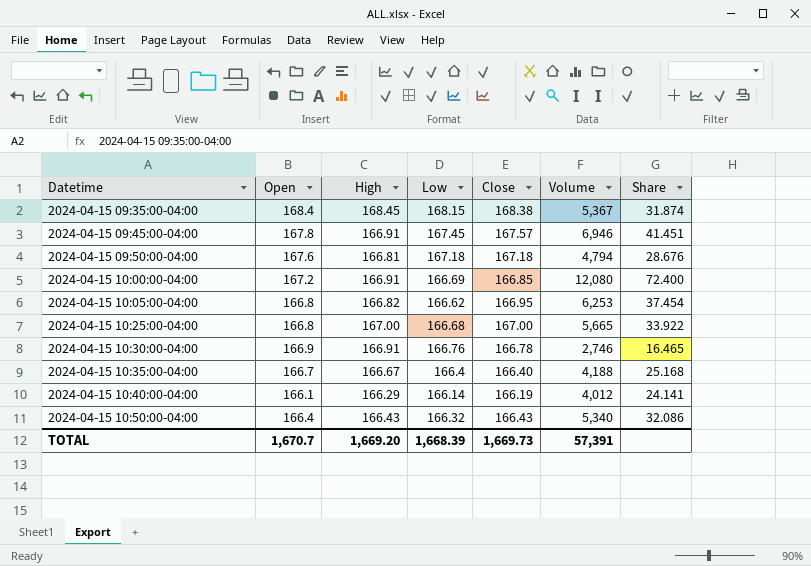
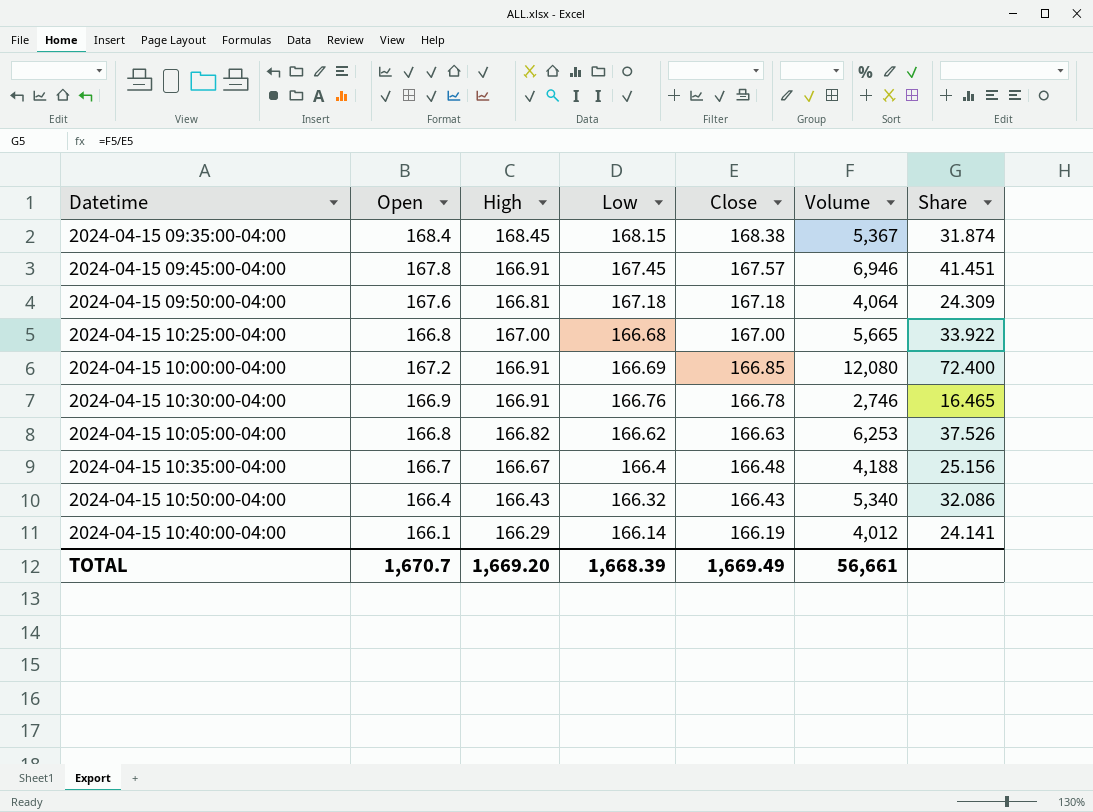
row order: Datetime ascending -> Close descending
2024-04-15 09:50:00-04:00 | Volume: 4,794 -> 4,064
2024-04-15 09:50:00-04:00 | Share: 28.676 -> 24.309
2024-04-15 10:05:00-04:00 | Close: 166.95 -> 166.63
2024-04-15 10:05:00-04:00 | Share: 37.454 -> 37.526
2024-04-15 10:35:00-04:00 | Close: 166.40 -> 166.48
2024-04-15 10:35:00-04:00 | Share: 25.168 -> 25.156
TOTAL | Close: 1,669.73 -> 1,669.49
TOTAL | Volume: 57,391 -> 56,661

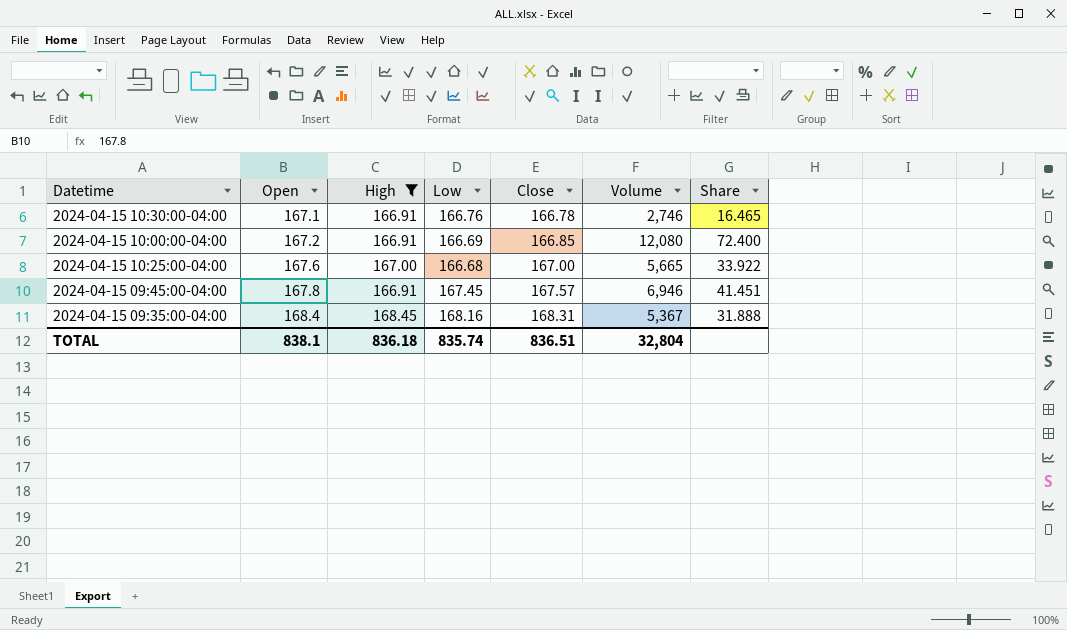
filter: none -> High >= 166.91
row order: Close descending -> Open ascending
2024-04-15 10:30:00-04:00 | Open: 166.9 -> 167.1
2024-04-15 10:25:00-04:00 | Open: 166.8 -> 167.6
2024-04-15 09:35:00-04:00 | Low: 168.15 -> 168.16
2024-04-15 09:35:00-04:00 | Close: 168.38 -> 168.31
2024-04-15 09:35:00-04:00 | Share: 31.874 -> 31.888
TOTAL | Open: 1,670.7 -> 838.1
TOTAL | High: 1,669.20 -> 836.18
TOTAL | Low: 1,668.39 -> 835.74
TOTAL | Close: 1,669.49 -> 836.51
TOTAL | Volume: 56,661 -> 32,804

